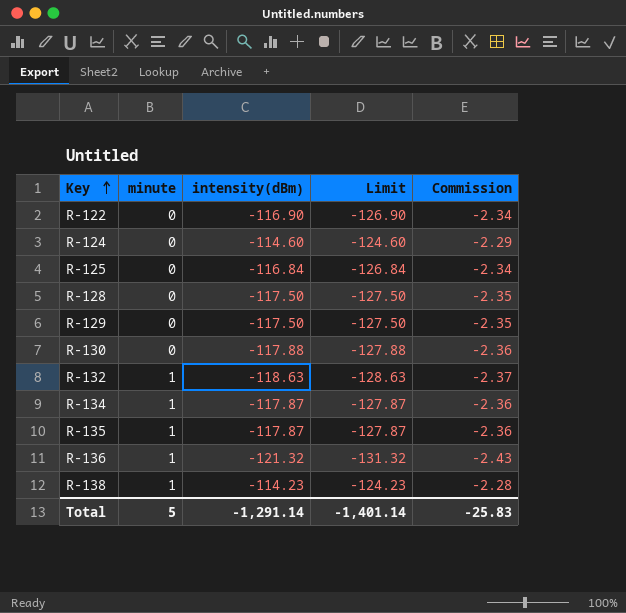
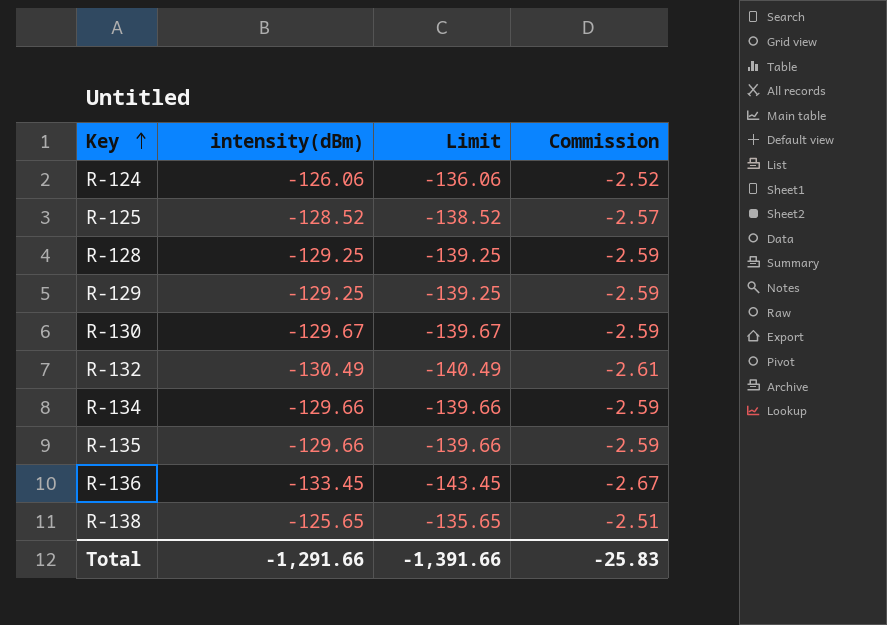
column minute | position: 2 -> none
row R-122: 0 | -116.90 | -126.90 | -2.34 -> none
R-124 | intensity(dBm): -114.60 -> -126.06
R-124 | Limit: -124.60 -> -136.06
R-124 | Commission: -2.29 -> -2.52
R-125 | intensity(dBm): -116.84 -> -128.52
R-125 | Limit: -126.84 -> -138.52
R-125 | Commission: -2.34 -> -2.57
R-128 | intensity(dBm): -117.50 -> -129.25
R-128 | Limit: -127.50 -> -139.25
R-128 | Commission: -2.35 -> -2.59
R-129 | intensity(dBm): -117.50 -> -129.25
R-129 | Limit: -127.50 -> -139.25
R-129 | Commission: -2.35 -> -2.59
R-130 | intensity(dBm): -117.88 -> -129.67
R-130 | Limit: -127.88 -> -139.67
R-130 | Commission: -2.36 -> -2.59
R-132 | intensity(dBm): -118.63 -> -130.49
R-132 | Limit: -128.63 -> -140.49
R-132 | Commission: -2.37 -> -2.61
R-134 | intensity(dBm): -117.87 -> -129.66
R-134 | Limit: -127.87 -> -139.66
R-134 | Commission: -2.36 -> -2.59
R-135 | intensity(dBm): -117.87 -> -129.66
R-135 | Limit: -127.87 -> -139.66
R-135 | Commission: -2.36 -> -2.59
R-136 | intensity(dBm): -121.32 -> -133.45
R-136 | Limit: -131.32 -> -143.45
R-136 | Commission: -2.43 -> -2.67
R-138 | intensity(dBm): -114.23 -> -125.65
R-138 | Limit: -124.23 -> -135.65
R-138 | Commission: -2.28 -> -2.51
Total | intensity(dBm): -1,291.14 -> -1,291.66
Total | Limit: -1,401.14 -> -1,391.66

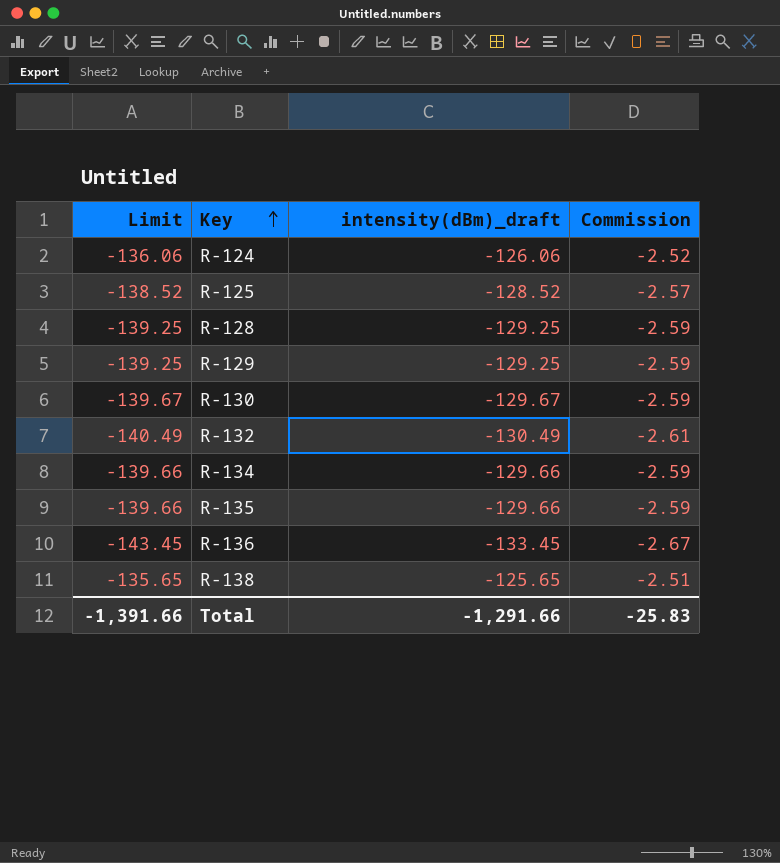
column Limit | position: 3 -> 1
column name: intensity(dBm) -> intensity(dBm)_draft

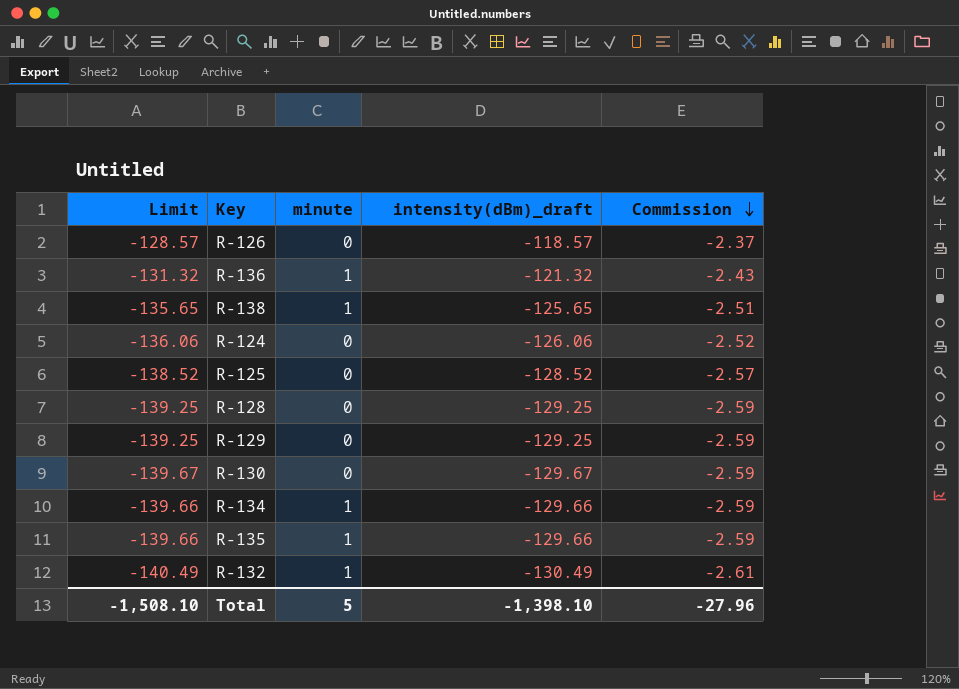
row order: Key ascending -> Commission descending
column minute | position: none -> 3
row R-126: none -> -128.57 | 0 | -118.57 | -2.37
R-136 | Limit: -143.45 -> -131.32
R-136 | intensity(dBm)_draft: -133.45 -> -121.32
R-136 | Commission: -2.67 -> -2.43
Total | Limit: -1,391.66 -> -1,508.10
Total | intensity(dBm)_draft: -1,291.66 -> -1,398.10
Total | Commission: -25.83 -> -27.96

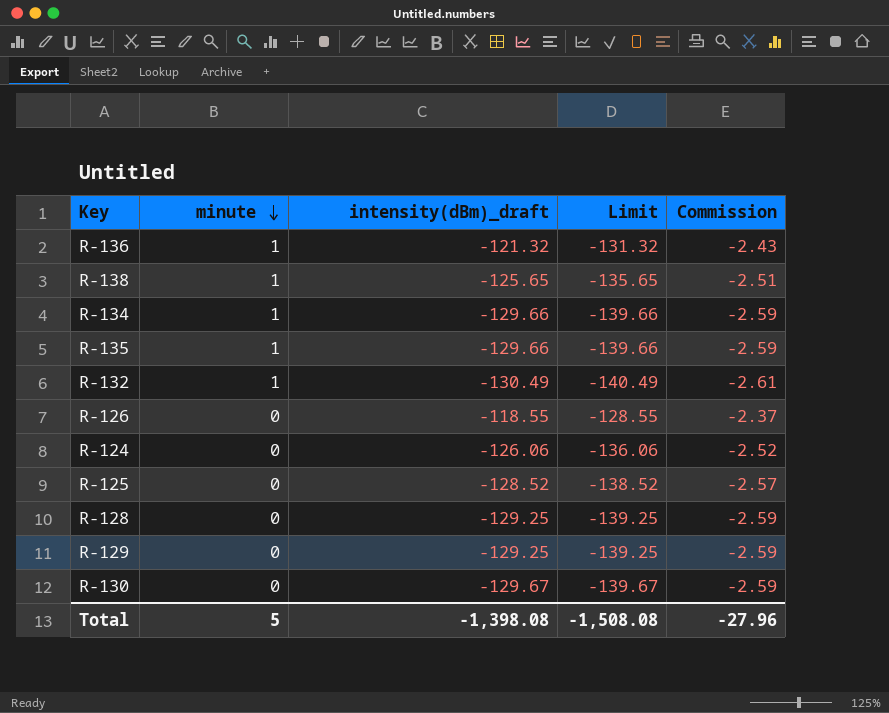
row order: Commission descending -> minute descending
column Limit | position: 1 -> 4
R-126 | intensity(dBm)_draft: -118.57 -> -118.55
R-126 | Limit: -128.57 -> -128.55
Total | intensity(dBm)_draft: -1,398.10 -> -1,398.08
Total | Limit: -1,508.10 -> -1,508.08

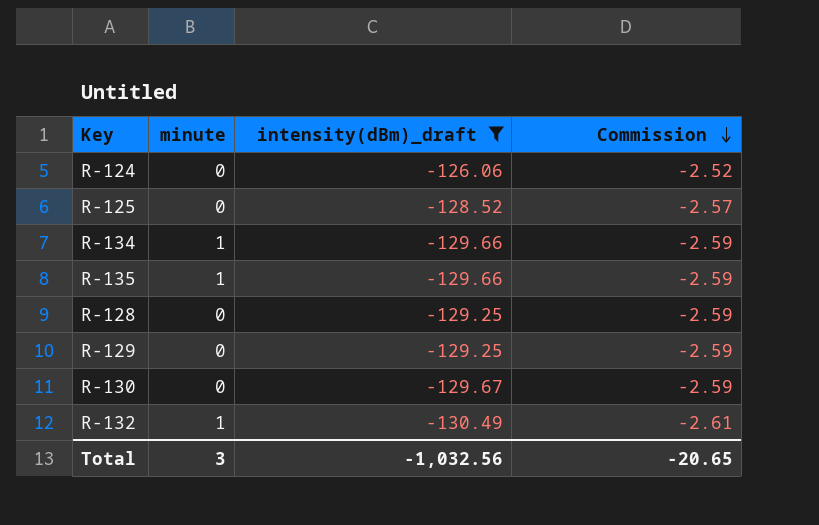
filter: none -> intensity(dBm)_draft <= -126.06
row order: minute descending -> Commission descending
column Limit | formula: [intensity(dBm)_draft] - 10 -> none
Total | minute: 5 -> 3
Total | intensity(dBm)_draft: -1,398.08 -> -1,032.56
Total | Commission: -27.96 -> -20.65

